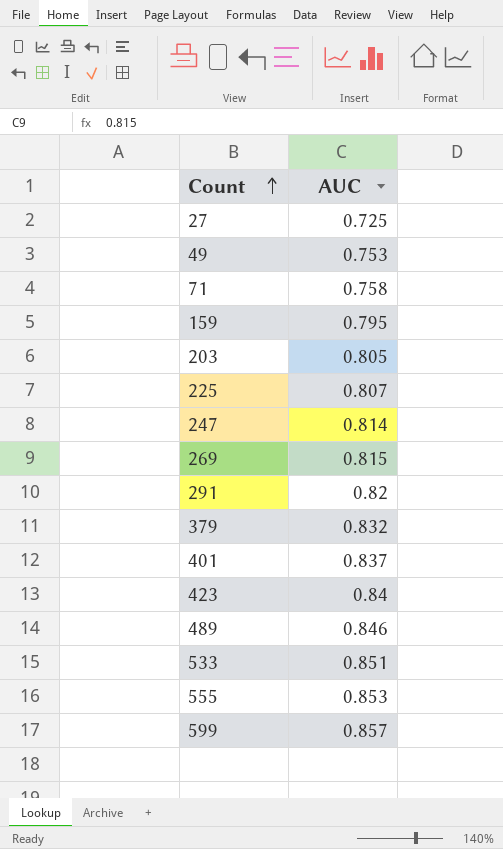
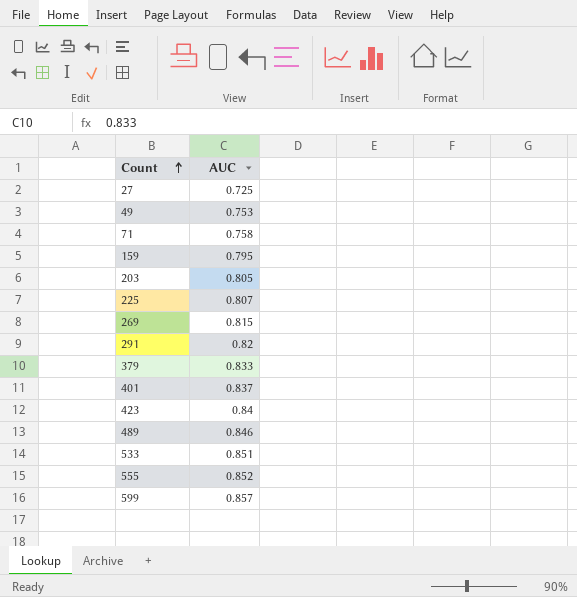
row 247: 0.814 -> none
379 | AUC: 0.832 -> 0.833
555 | AUC: 0.853 -> 0.852

